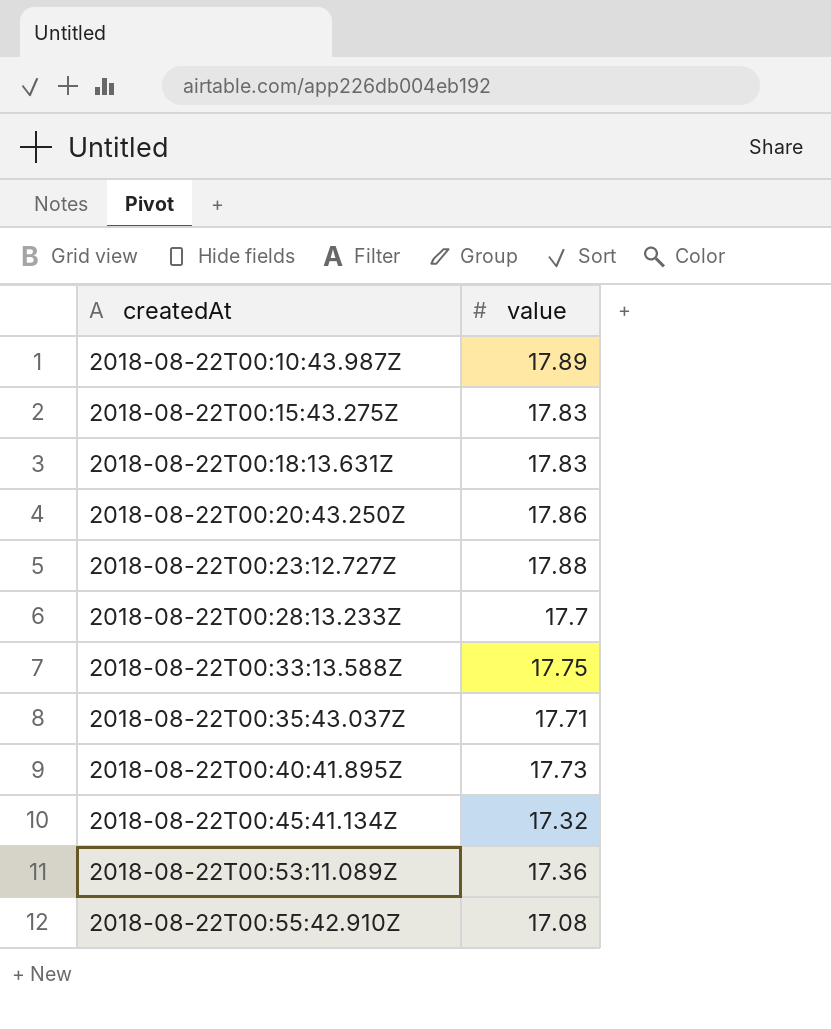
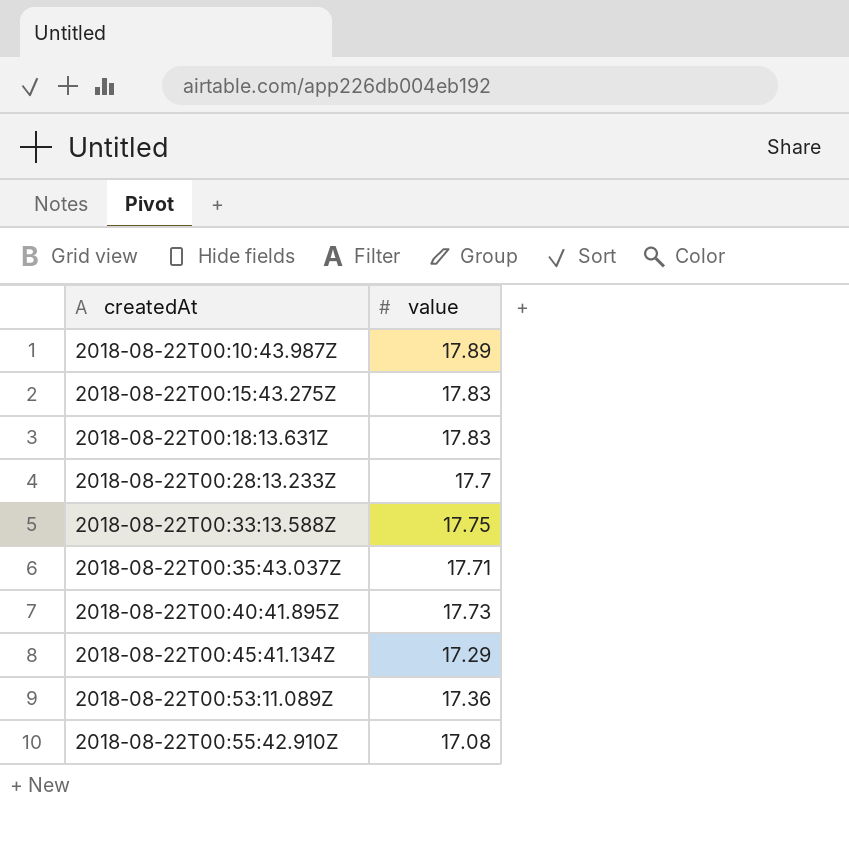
row 2018-08-22T00:20:43.250Z: 17.86 -> none
row 2018-08-22T00:23:12.727Z: 17.88 -> none
2018-08-22T00:45:41.134Z | value: 17.32 -> 17.29

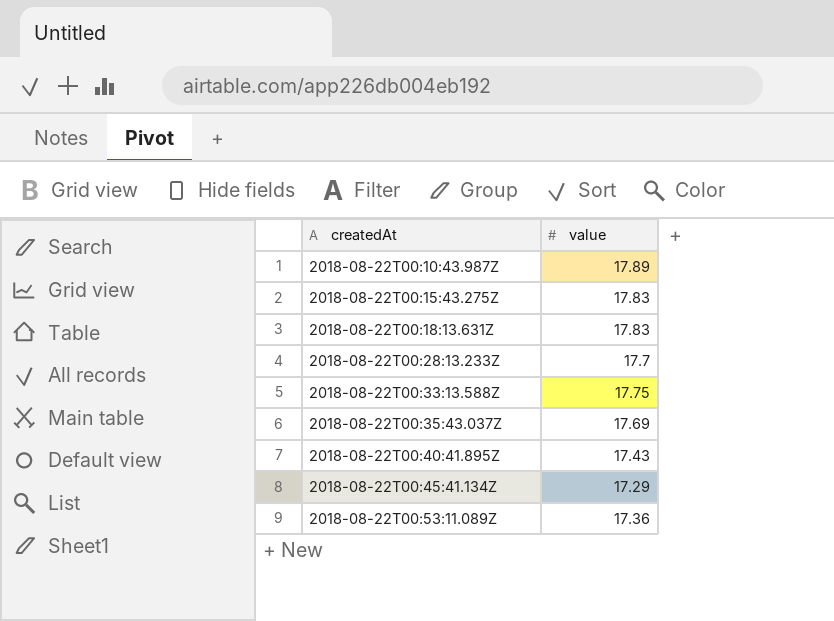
row 2018-08-22T00:55:42.910Z: 17.08 -> none
2018-08-22T00:35:43.037Z | value: 17.71 -> 17.69
2018-08-22T00:40:41.895Z | value: 17.73 -> 17.43

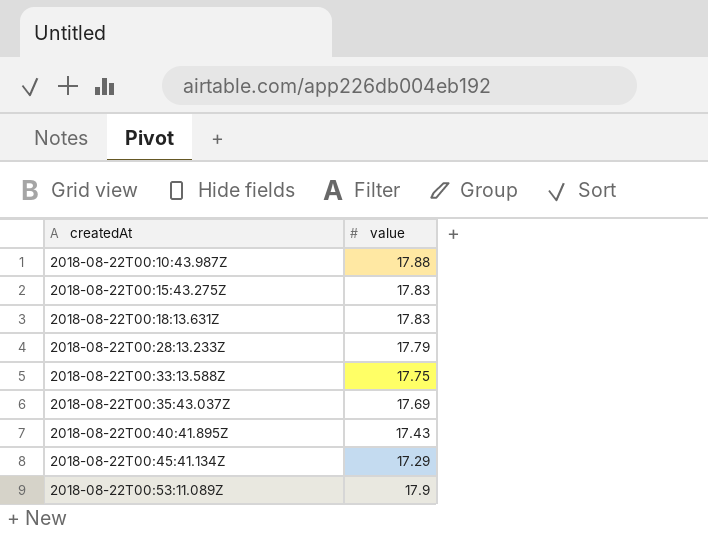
2018-08-22T00:10:43.987Z | value: 17.89 -> 17.88
2018-08-22T00:28:13.233Z | value: 17.7 -> 17.79
2018-08-22T00:53:11.089Z | value: 17.36 -> 17.9

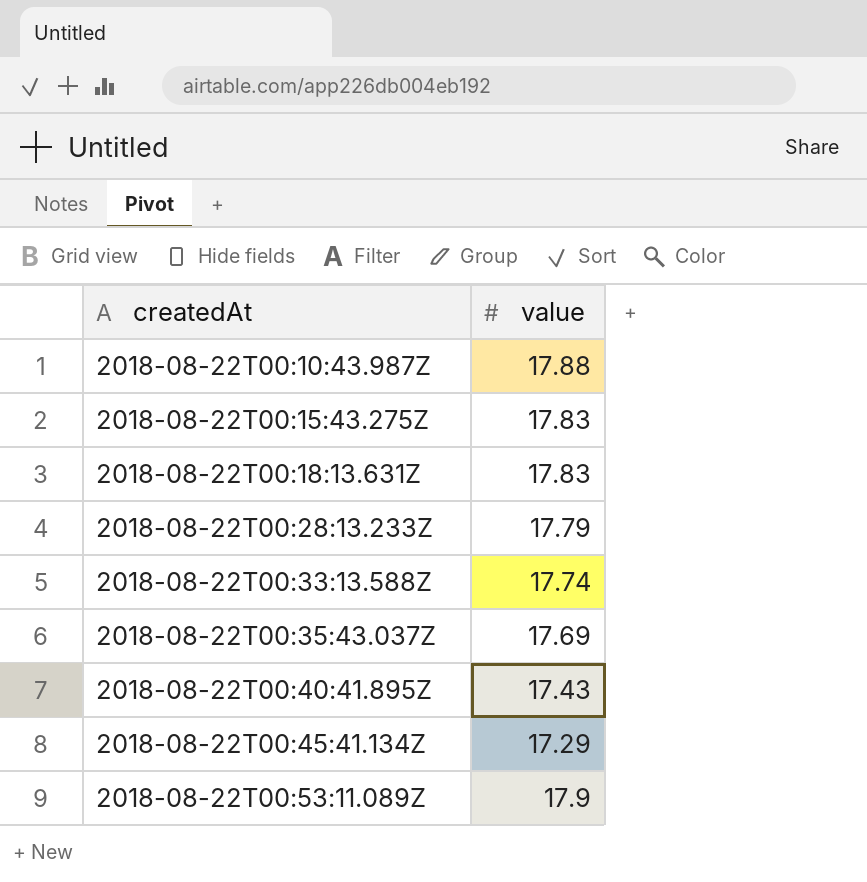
2018-08-22T00:33:13.588Z | value: 17.75 -> 17.74

